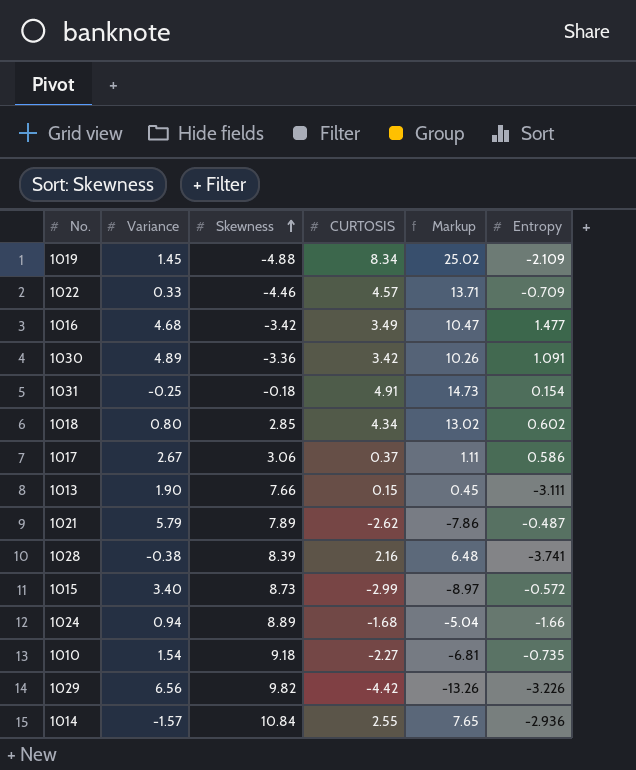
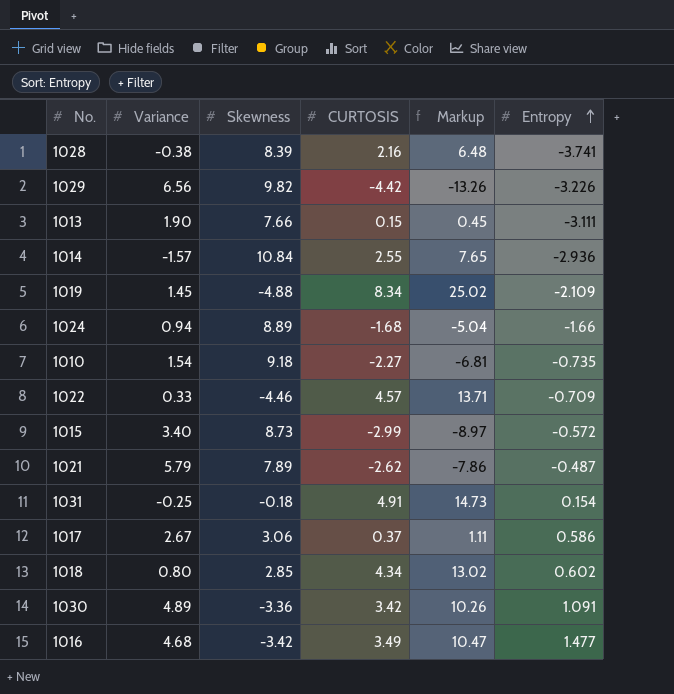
row order: Skewness ascending -> Entropy ascending

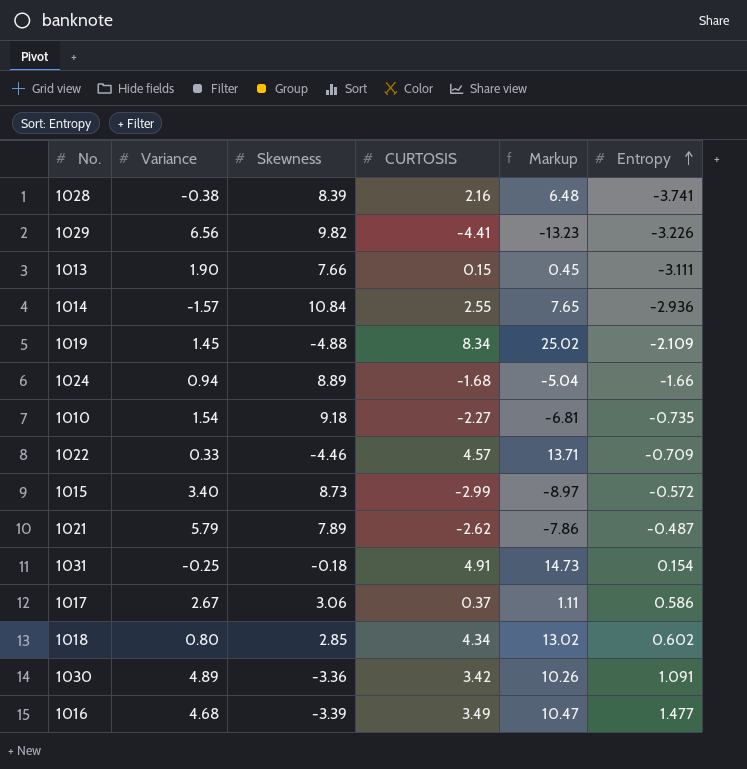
1029 | CURTOSIS: -4.42 -> -4.41
1029 | Markup: -13.26 -> -13.23
1016 | Skewness: -3.42 -> -3.39

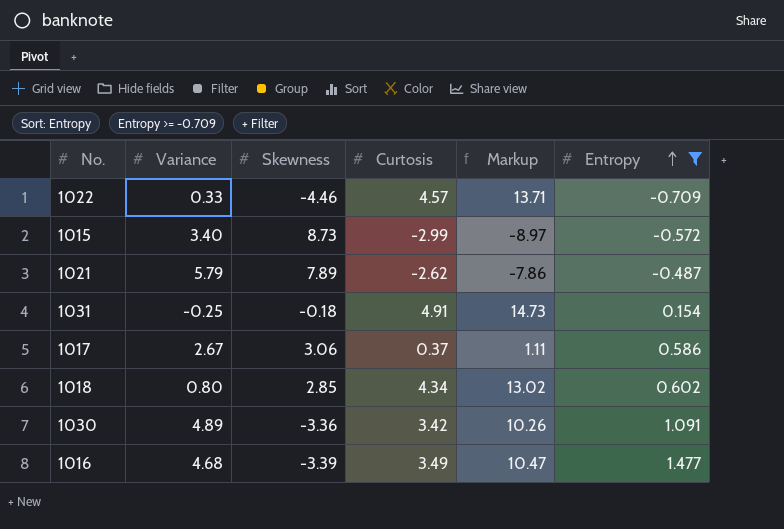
filter: none -> Entropy >= -0.709
column name: CURTOSIS -> Curtosis

